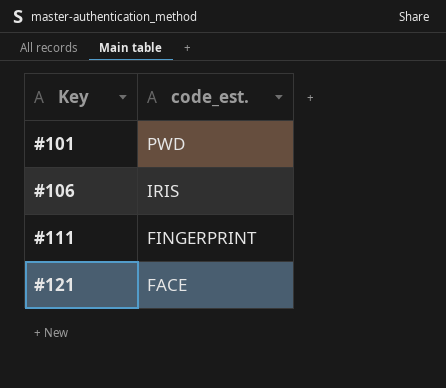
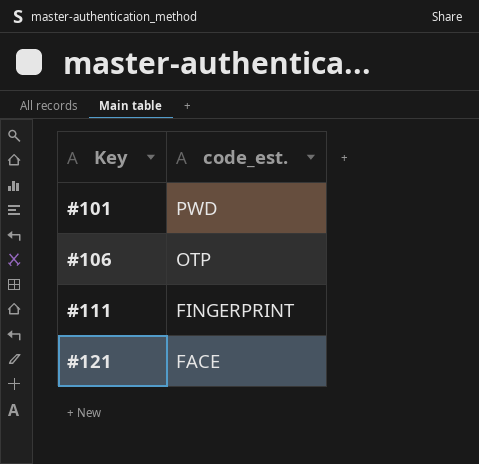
#106 | code_est.: IRIS -> OTP

